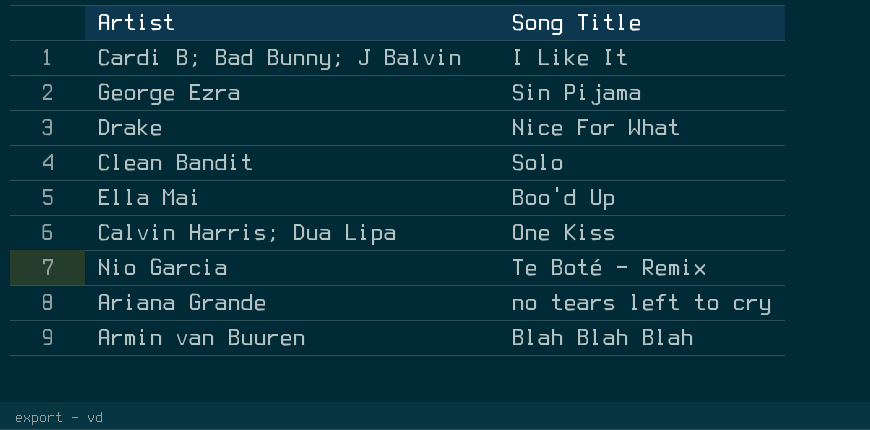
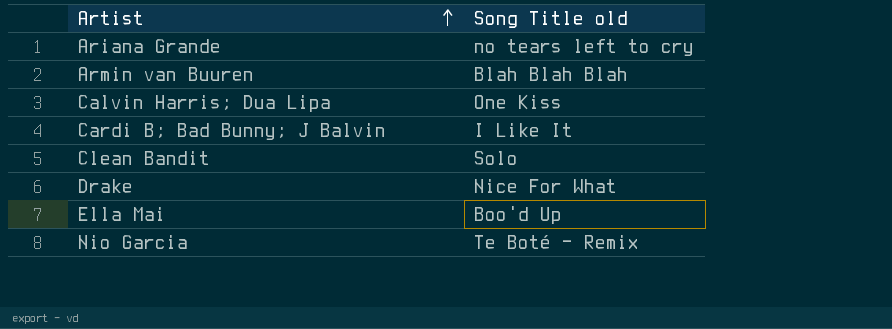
row order: none -> Artist ascending
column name: Song Title -> Song Title old
row George Ezra: Sin Pijama -> none

